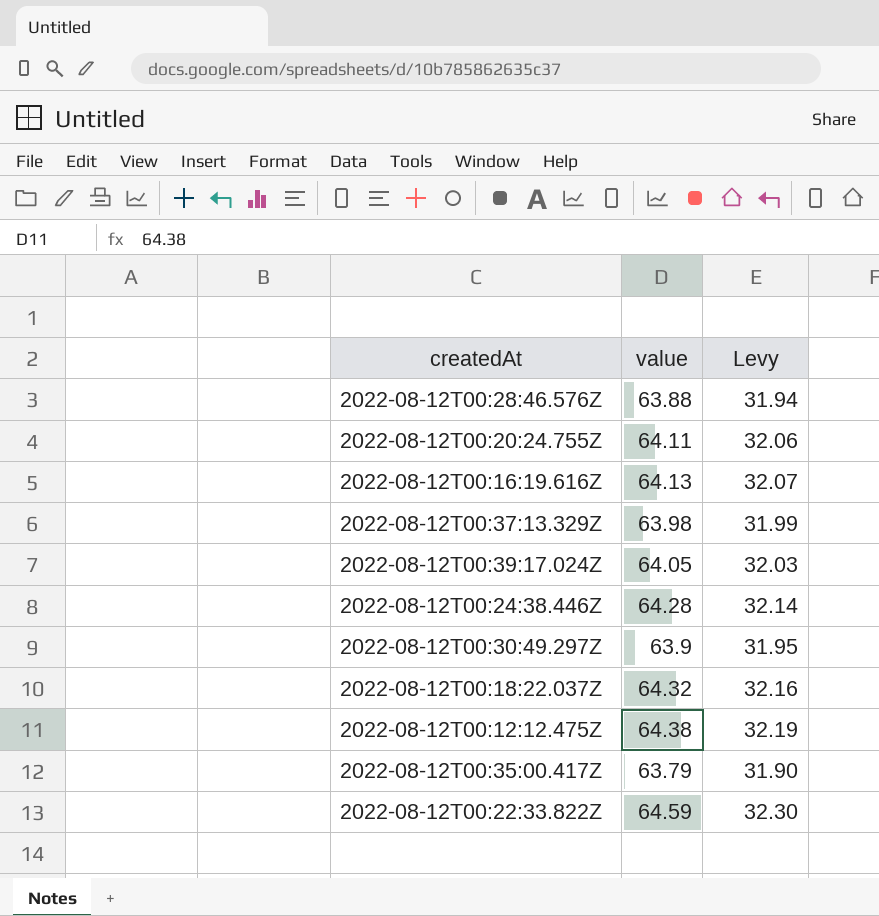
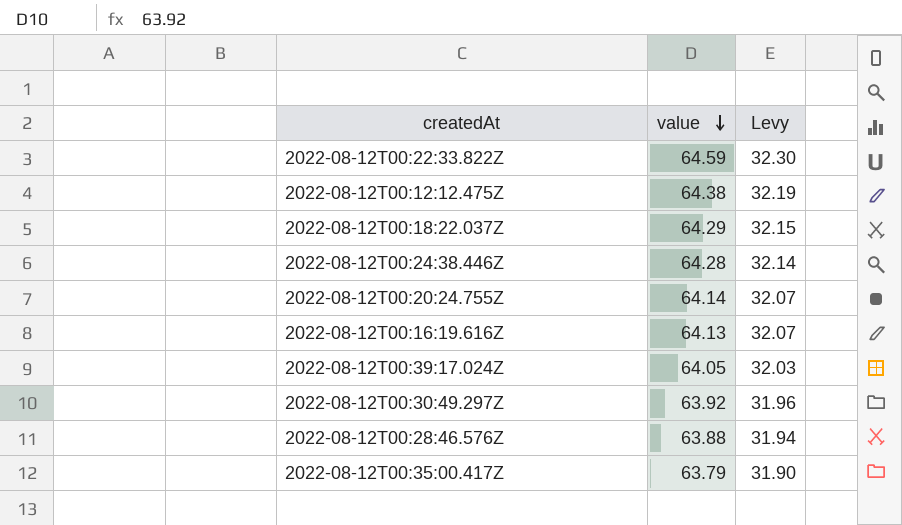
row order: none -> value descending
row 2022-08-12T00:37:13.329Z: 63.98 | 31.99 -> none
2022-08-12T00:18:22.037Z | value: 64.32 -> 64.29
2022-08-12T00:18:22.037Z | Levy: 32.16 -> 32.15
2022-08-12T00:20:24.755Z | value: 64.11 -> 64.14
2022-08-12T00:20:24.755Z | Levy: 32.06 -> 32.07
2022-08-12T00:30:49.297Z | value: 63.9 -> 63.92
2022-08-12T00:30:49.297Z | Levy: 31.95 -> 31.96

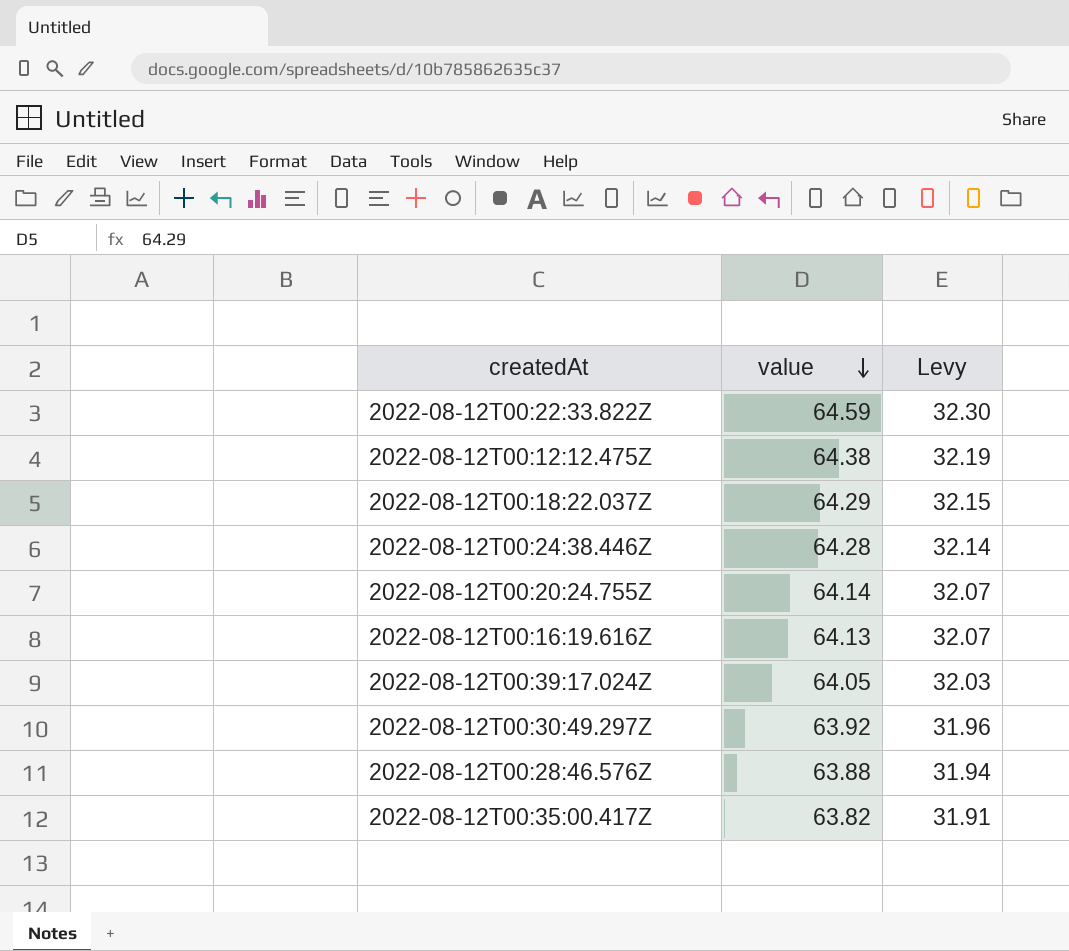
2022-08-12T00:35:00.417Z | value: 63.79 -> 63.82
2022-08-12T00:35:00.417Z | Levy: 31.90 -> 31.91

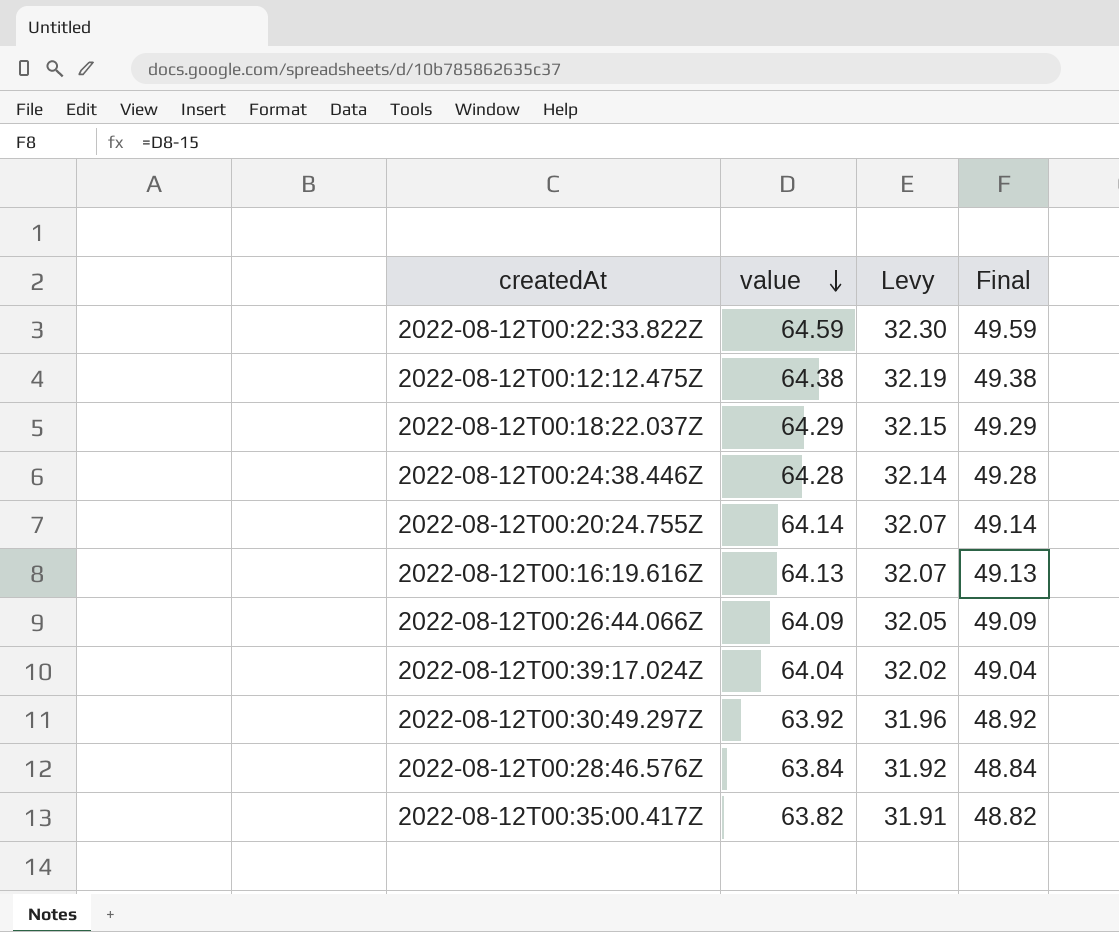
column Final | formula: none -> [value] - 15
row 2022-08-12T00:26:44.066Z: none -> 64.09 | 32.05 | 49.09
2022-08-12T00:39:17.024Z | value: 64.05 -> 64.04
2022-08-12T00:39:17.024Z | Levy: 32.03 -> 32.02
2022-08-12T00:28:46.576Z | value: 63.88 -> 63.84
2022-08-12T00:28:46.576Z | Levy: 31.94 -> 31.92

